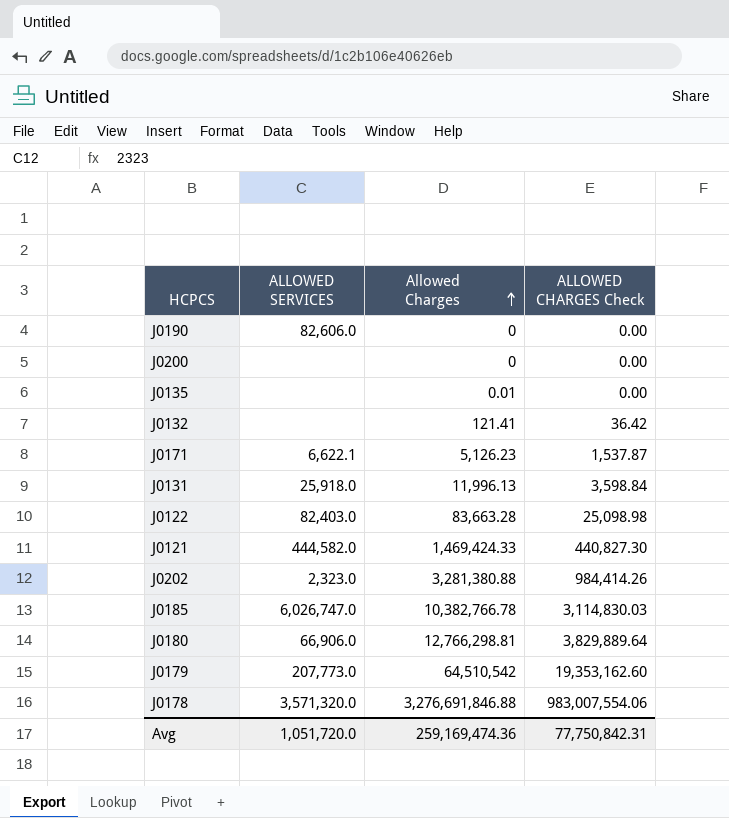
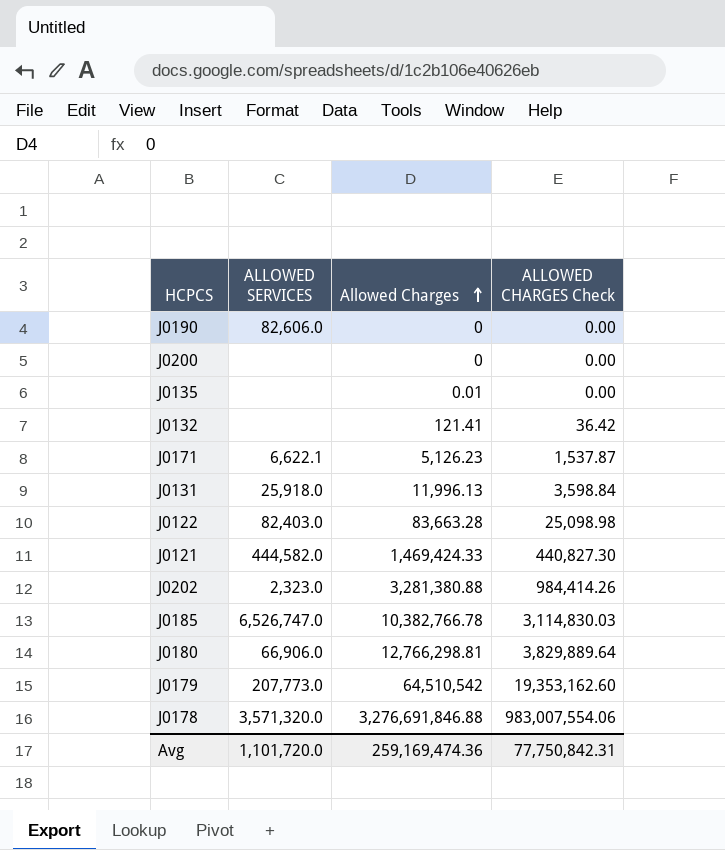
J0185 | ALLOWED SERVICES: 6,026,747.0 -> 6,526,747.0
Avg | ALLOWED SERVICES: 1,051,720.0 -> 1,101,720.0

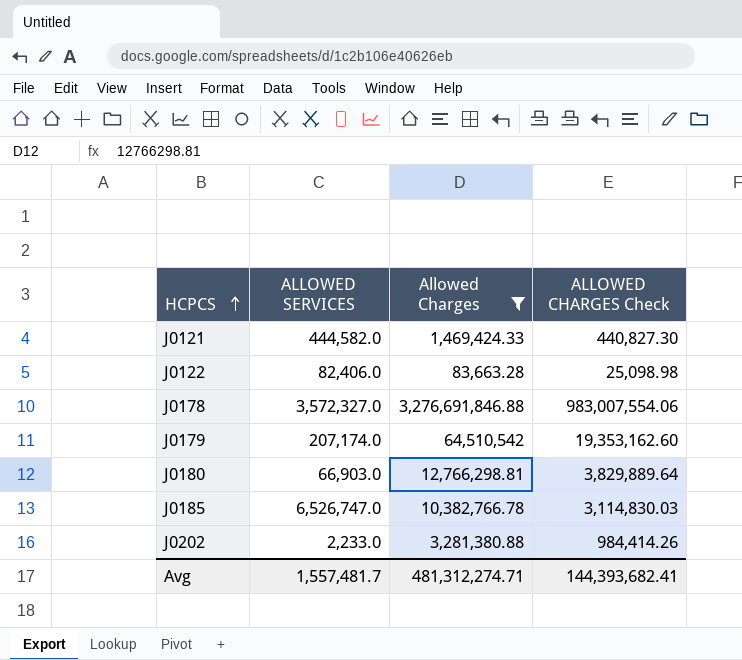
filter: none -> Allowed Charges >= 83,663.28
row order: Allowed Charges ascending -> HCPCS ascending
J0122 | ALLOWED SERVICES: 82,403.0 -> 82,406.0
J0178 | ALLOWED SERVICES: 3,571,320.0 -> 3,572,327.0
J0179 | ALLOWED SERVICES: 207,773.0 -> 207,174.0
J0180 | ALLOWED SERVICES: 66,906.0 -> 66,903.0
J0202 | ALLOWED SERVICES: 2,323.0 -> 2,233.0
Avg | ALLOWED SERVICES: 1,101,720.0 -> 1,557,481.7
Avg | Allowed Charges: 259,169,474.36 -> 481,312,274.71
Avg | ALLOWED CHARGES Check: 77,750,842.31 -> 144,393,682.41

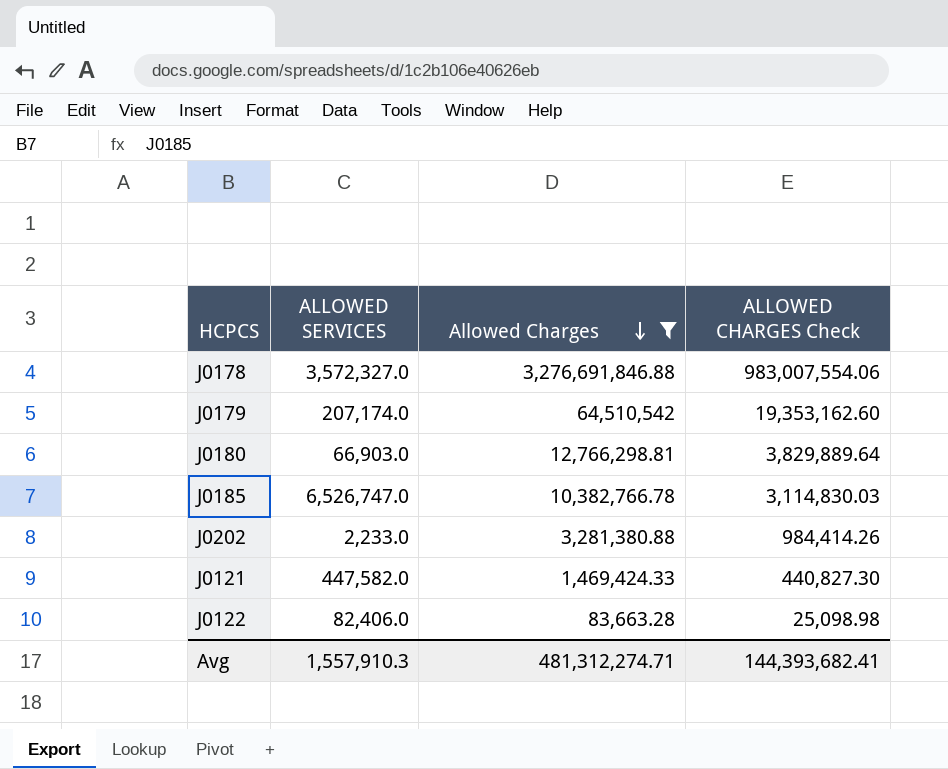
row order: HCPCS ascending -> Allowed Charges descending
J0121 | ALLOWED SERVICES: 444,582.0 -> 447,582.0
Avg | ALLOWED SERVICES: 1,557,481.7 -> 1,557,910.3

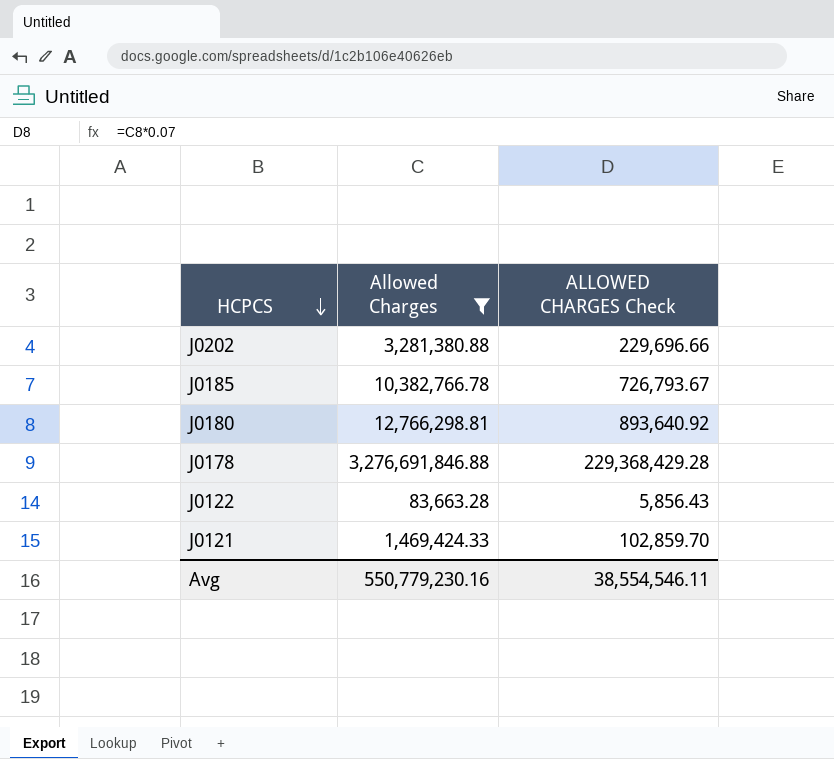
row order: Allowed Charges descending -> HCPCS descending
column ALLOWED SERVICES | position: 2 -> none
column ALLOWED CHARGES Check | formula: [Allowed Charges] * 0.3 -> [Allowed Charges] * 0.07
row J0179: 207,174.0 | 64,510,542 | 19,353,162.60 -> none
Avg | Allowed Charges: 481,312,274.71 -> 550,779,230.16
Avg | ALLOWED CHARGES Check: 144,393,682.41 -> 38,554,546.11

